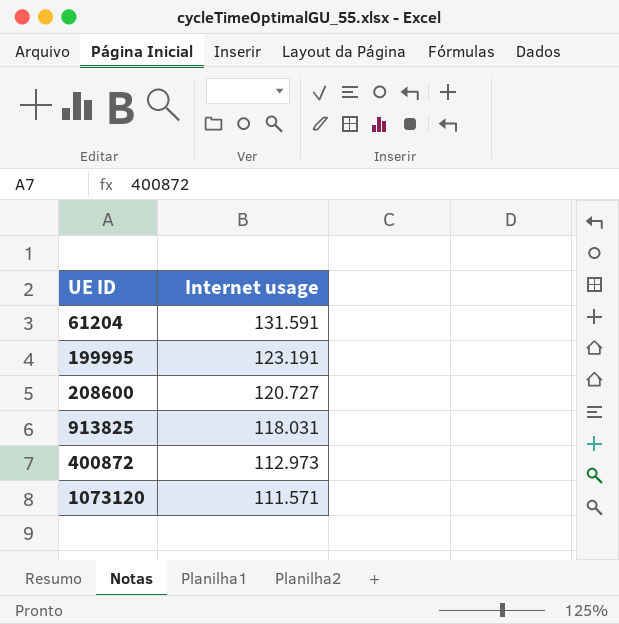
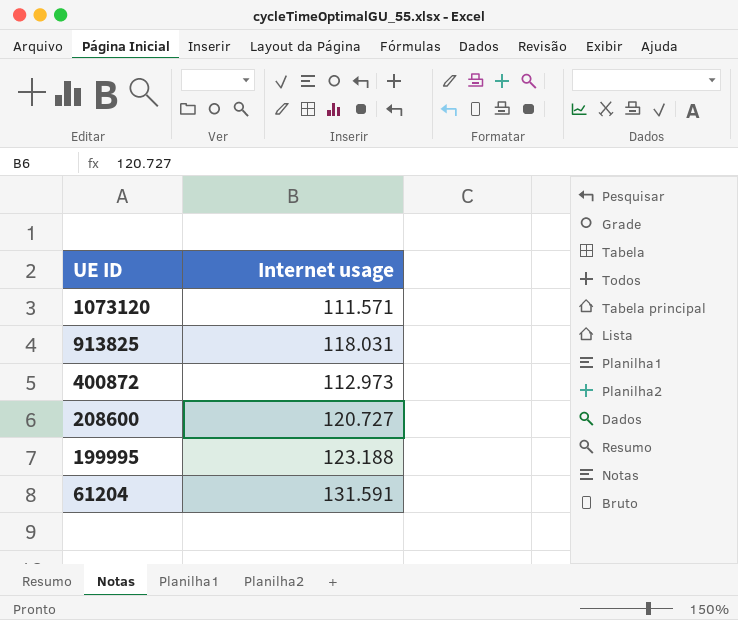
row order: Internet usage descending -> UE ID descending
199995 | Internet usage: 123.191 -> 123.188

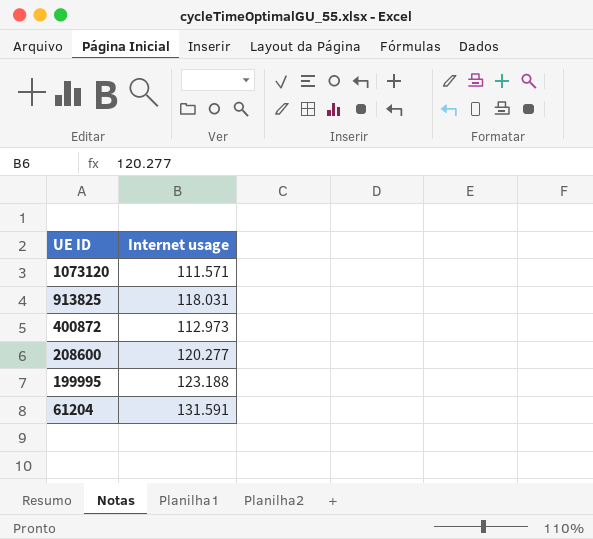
208600 | Internet usage: 120.727 -> 120.277

